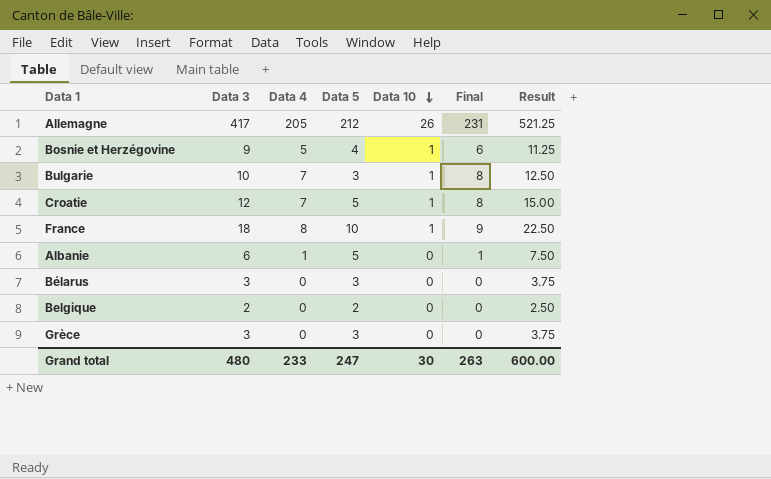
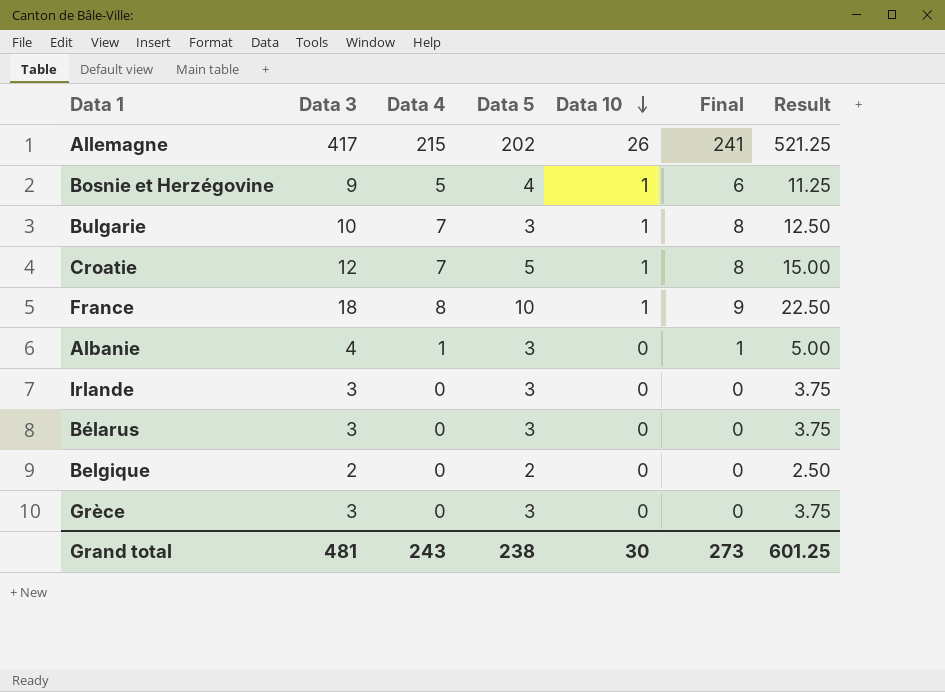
Allemagne | Data 4: 205 -> 215
Allemagne | Data 5: 212 -> 202
Allemagne | Final: 231 -> 241
Albanie | Data 3: 6 -> 4
Albanie | Data 5: 5 -> 3
Albanie | Result: 7.50 -> 5.00
row Irlande: none -> 3 | 0 | 3 | 0 | 0 | 3.75
Grand total | Data 3: 480 -> 481
Grand total | Data 4: 233 -> 243
Grand total | Data 5: 247 -> 238
Grand total | Final: 263 -> 273
Grand total | Result: 600.00 -> 601.25

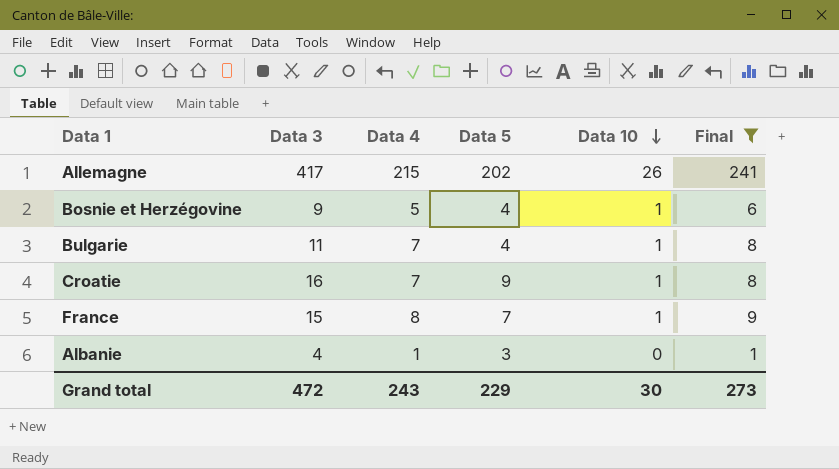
filter: none -> Final != 0
column Result | formula: [Data 3] * 1.25 -> none
Bulgarie | Data 3: 10 -> 11
Bulgarie | Data 5: 3 -> 4
Croatie | Data 3: 12 -> 16
Croatie | Data 5: 5 -> 9
France | Data 3: 18 -> 15
France | Data 5: 10 -> 7
Grand total | Data 3: 481 -> 472
Grand total | Data 5: 238 -> 229

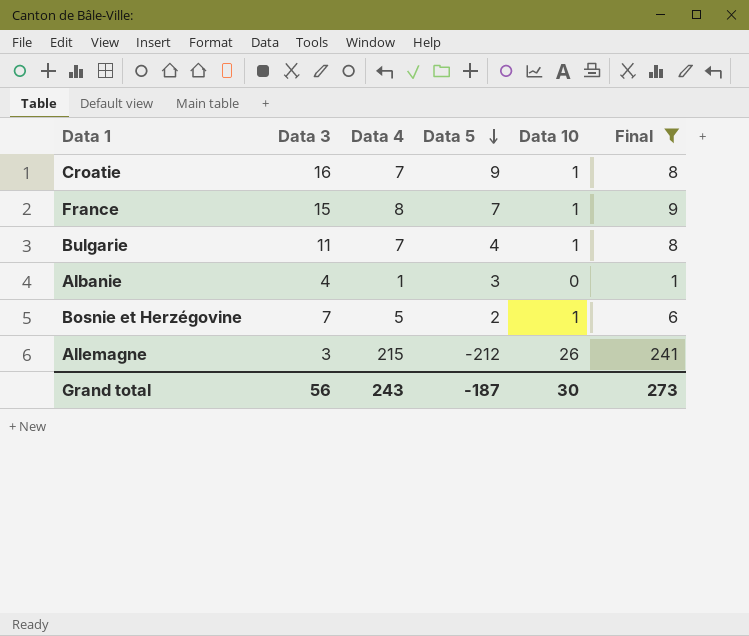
row order: Data 10 descending -> Data 5 descending
Bosnie et Herzégovine | Data 3: 9 -> 7
Bosnie et Herzégovine | Data 5: 4 -> 2
Allemagne | Data 3: 417 -> 3
Allemagne | Data 5: 202 -> -212
Grand total | Data 3: 472 -> 56
Grand total | Data 5: 229 -> -187

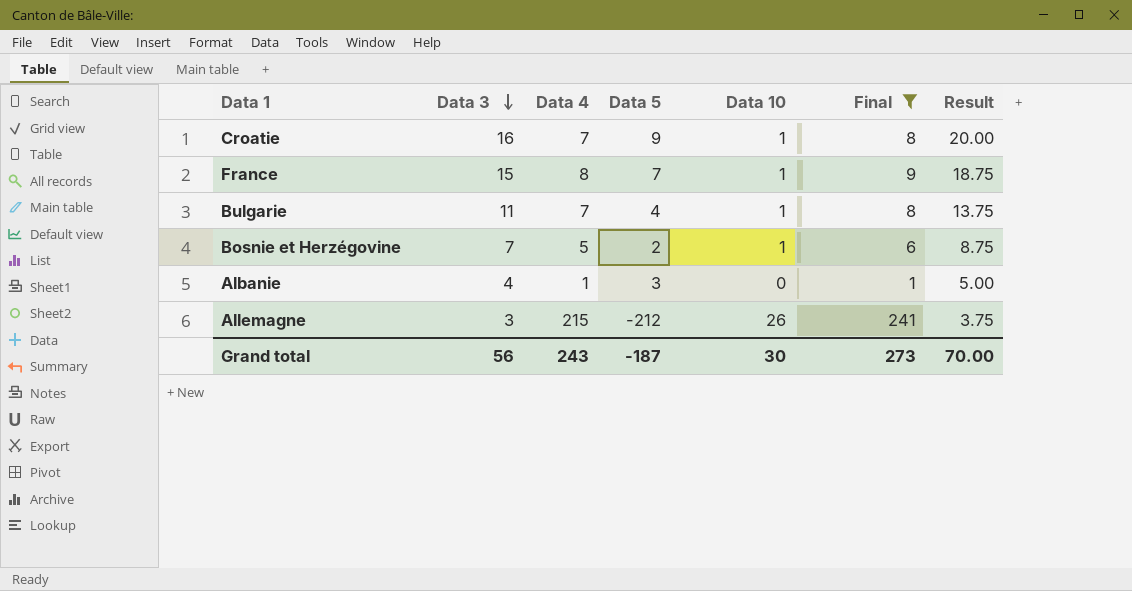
row order: Data 5 descending -> Data 3 descending
column Result | formula: none -> [Data 3] * 1.25

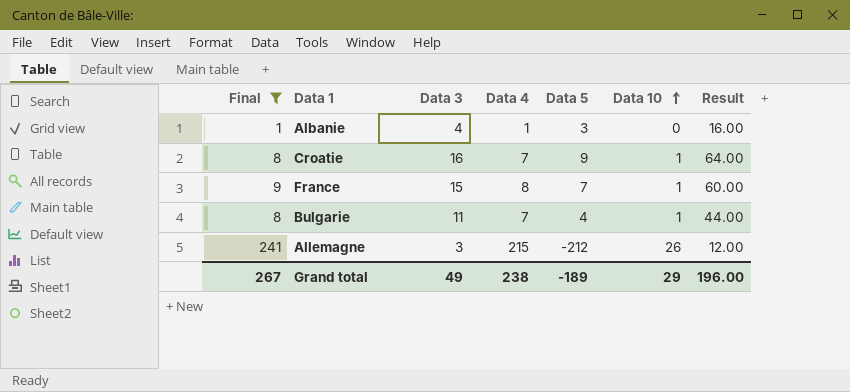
row order: Data 3 descending -> Data 10 ascending
column Final | position: 6 -> 1
column Result | formula: [Data 3] * 1.25 -> [Data 3] * 4
row Bosnie et Herzégovine: 7 | 5 | 2 | 1 | 6 | 8.75 -> none
Grand total | Final: 273 -> 267
Grand total | Data 3: 56 -> 49
Grand total | Data 4: 243 -> 238
Grand total | Data 5: -187 -> -189
Grand total | Data 10: 30 -> 29
Grand total | Result: 70.00 -> 196.00

